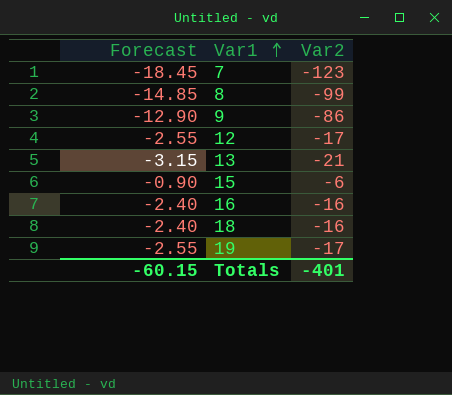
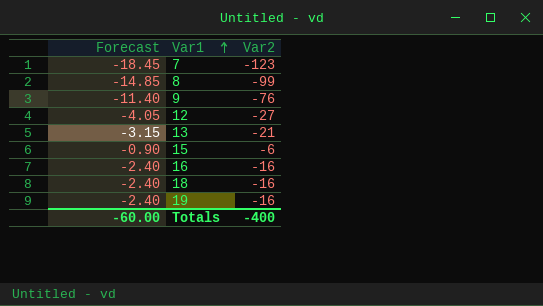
9 | Forecast: -12.90 -> -11.40
9 | Var2: -86 -> -76
12 | Forecast: -2.55 -> -4.05
12 | Var2: -17 -> -27
19 | Forecast: -2.55 -> -2.40
19 | Var2: -17 -> -16
Totals | Forecast: -60.15 -> -60.00
Totals | Var2: -401 -> -400

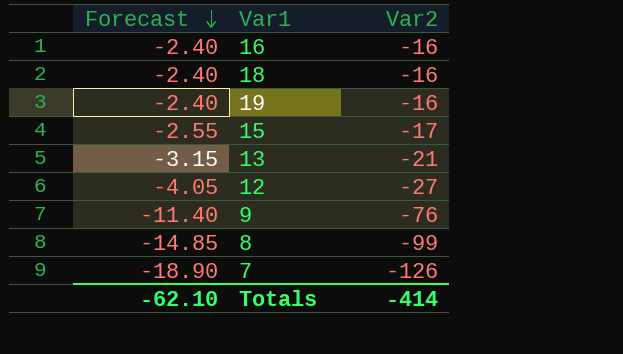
row order: Var1 ascending -> Forecast descending
15 | Forecast: -0.90 -> -2.55
15 | Var2: -6 -> -17
7 | Forecast: -18.45 -> -18.90
7 | Var2: -123 -> -126
Totals | Forecast: -60.00 -> -62.10
Totals | Var2: -400 -> -414

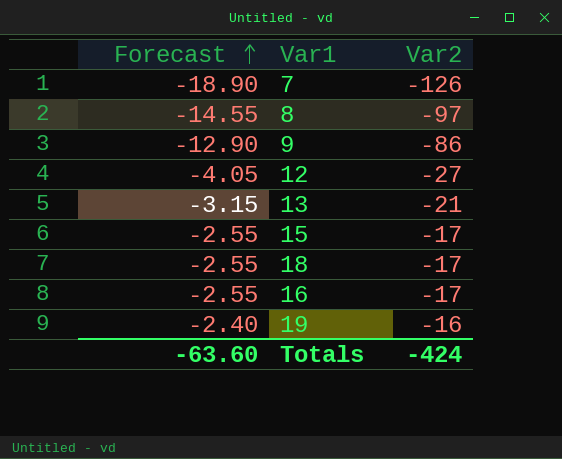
row order: Forecast descending -> Forecast ascending
8 | Forecast: -14.85 -> -14.55
8 | Var2: -99 -> -97
9 | Forecast: -11.40 -> -12.90
9 | Var2: -76 -> -86
18 | Forecast: -2.40 -> -2.55
18 | Var2: -16 -> -17
16 | Forecast: -2.40 -> -2.55
16 | Var2: -16 -> -17
Totals | Forecast: -62.10 -> -63.60
Totals | Var2: -414 -> -424

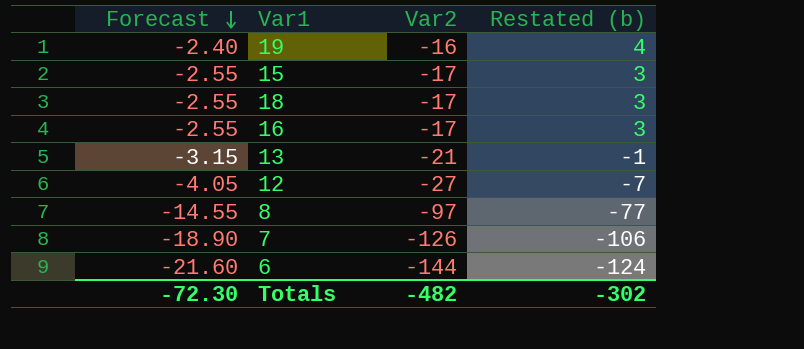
row order: Forecast ascending -> Forecast descending
column Restated (b) | formula: none -> [Var2] + 20
row 9: -12.90 | -86 -> none
row 6: none -> -21.60 | -144 | -124
Totals | Forecast: -63.60 -> -72.30
Totals | Var2: -424 -> -482

